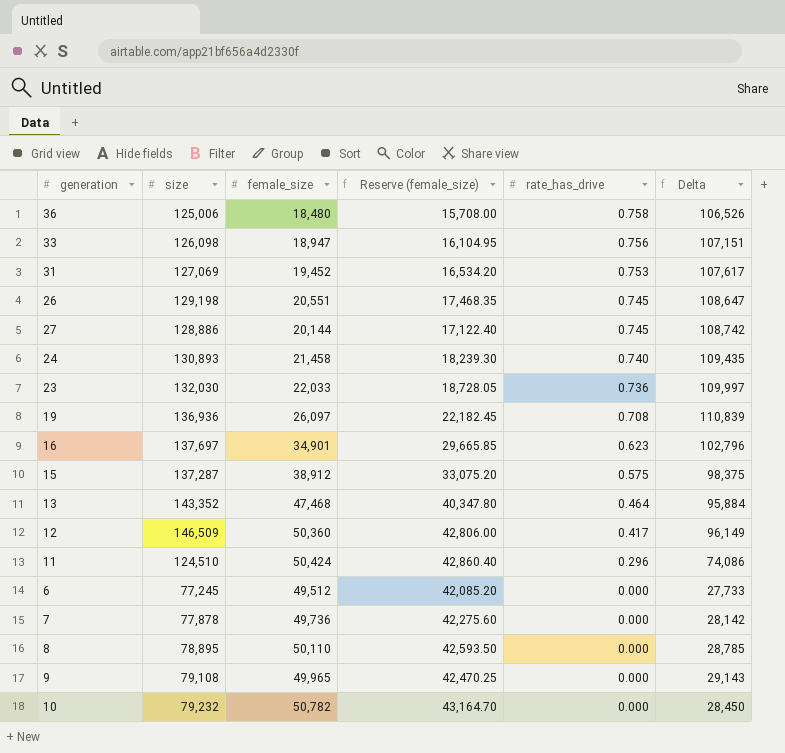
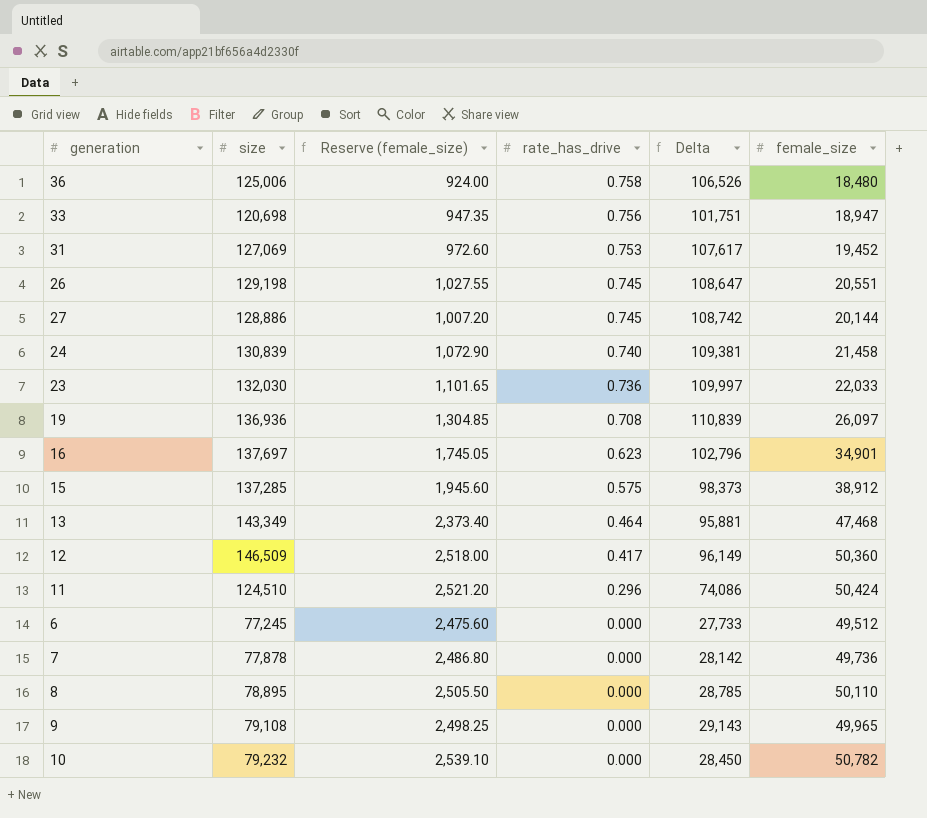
column Reserve (female_size) | formula: [female_size] * 0.85 -> [female_size] * 0.05
column female_size | position: 3 -> 6
33 | size: 126,098 -> 120,698
33 | Delta: 107,151 -> 101,751
24 | size: 130,893 -> 130,839
24 | Delta: 109,435 -> 109,381
15 | size: 137,287 -> 137,285
15 | Delta: 98,375 -> 98,373
13 | size: 143,352 -> 143,349
13 | Delta: 95,884 -> 95,881

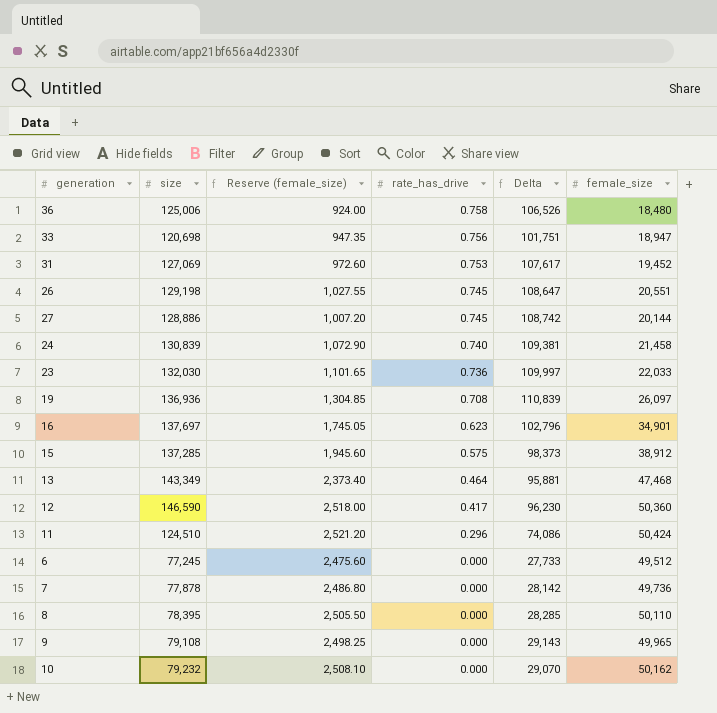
12 | size: 146,509 -> 146,590
12 | Delta: 96,149 -> 96,230
8 | size: 78,895 -> 78,395
8 | Delta: 28,785 -> 28,285
10 | Reserve (female_size): 2,539.10 -> 2,508.10
10 | Delta: 28,450 -> 29,070
10 | female_size: 50,782 -> 50,162

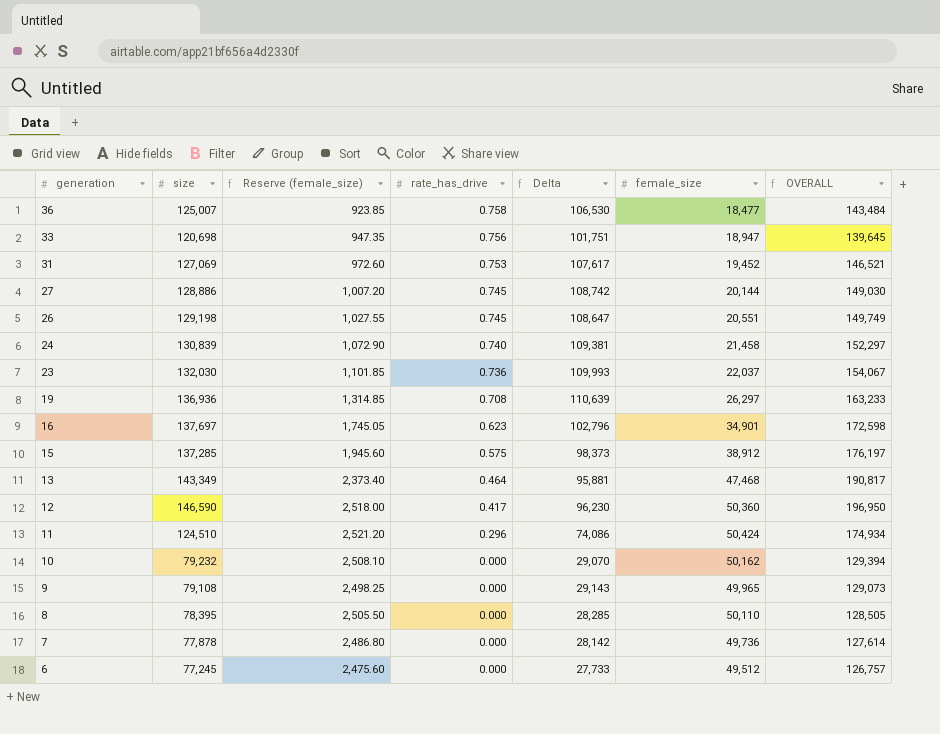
row order: rate_has_drive descending -> generation descending
column OVERALL | formula: none -> [size] + [female_size]
36 | size: 125,006 -> 125,007
36 | Reserve (female_size): 924.00 -> 923.85
36 | Delta: 106,526 -> 106,530
36 | female_size: 18,480 -> 18,477
23 | Reserve (female_size): 1,101.65 -> 1,101.85
23 | Delta: 109,997 -> 109,993
23 | female_size: 22,033 -> 22,037
19 | Reserve (female_size): 1,304.85 -> 1,314.85
19 | Delta: 110,839 -> 110,639
19 | female_size: 26,097 -> 26,297

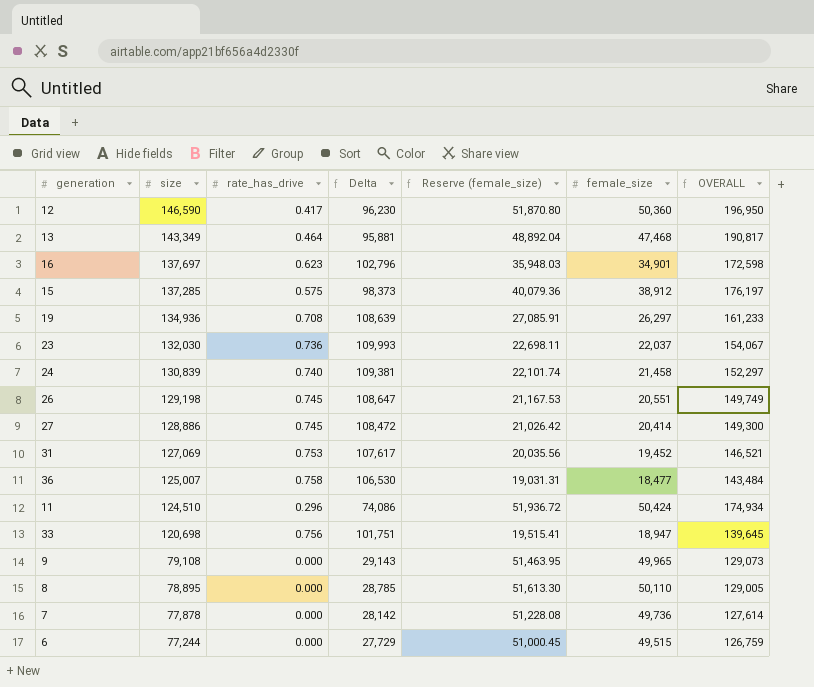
row order: generation descending -> size descending
column Reserve (female_size) | formula: [female_size] * 0.05 -> [female_size] * 1.03
column Reserve (female_size) | position: 3 -> 5
row 10: 79,232 | 2,508.10 | 0.000 | 29,070 | 50,162 | 129,394 -> none
19 | size: 136,936 -> 134,936
19 | Delta: 110,639 -> 108,639
19 | OVERALL: 163,233 -> 161,233
27 | Delta: 108,742 -> 108,472
27 | female_size: 20,144 -> 20,414
27 | OVERALL: 149,030 -> 149,300
8 | size: 78,395 -> 78,895
8 | Delta: 28,285 -> 28,785
8 | OVERALL: 128,505 -> 129,005
6 | size: 77,245 -> 77,244
6 | Delta: 27,733 -> 27,729
6 | female_size: 49,512 -> 49,515
6 | OVERALL: 126,757 -> 126,759

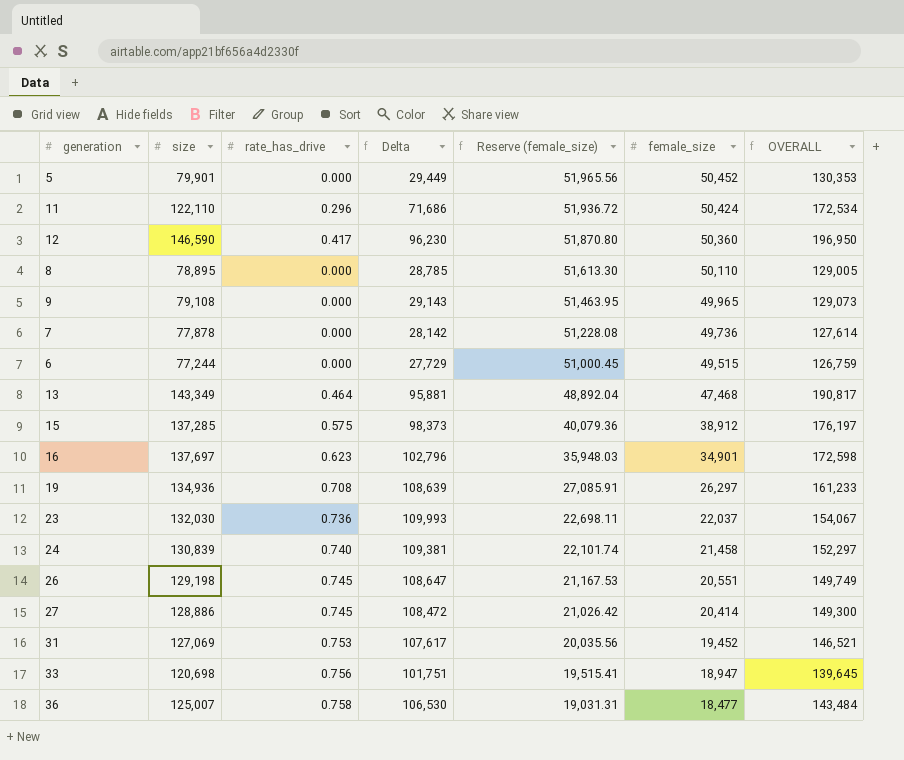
row order: size descending -> Reserve (female_size) descending
row 5: none -> 79,901 | 0.000 | 29,449 | 51,965.56 | 50,452 | 130,353
11 | size: 124,510 -> 122,110
11 | Delta: 74,086 -> 71,686
11 | OVERALL: 174,934 -> 172,534

